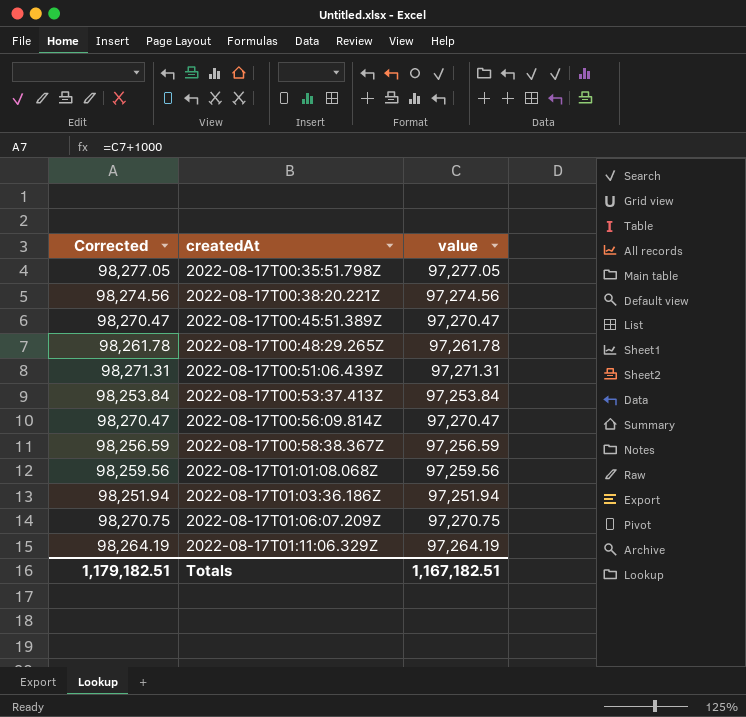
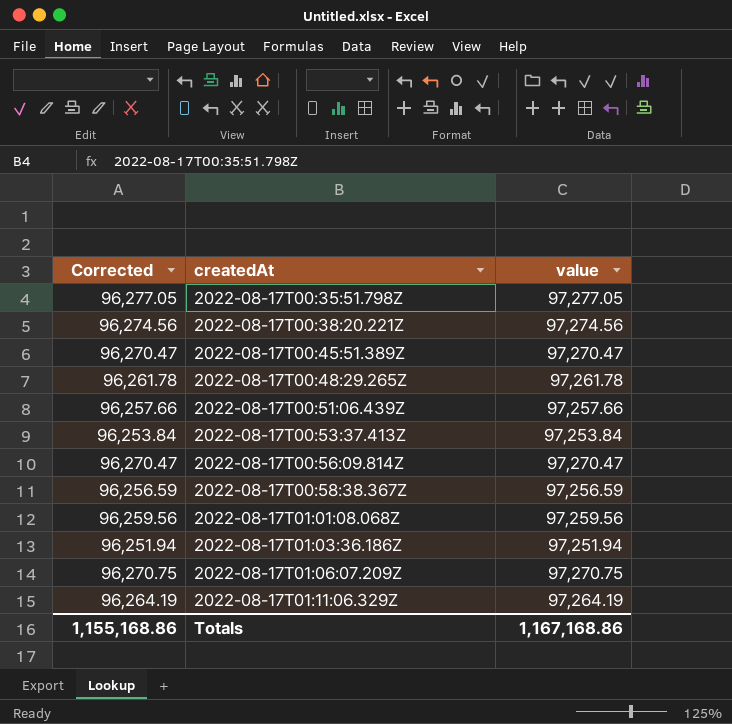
column Corrected | formula: [value] + 1000 -> [value] - 1000
2022-08-17T00:51:06.439Z | value: 97,271.31 -> 97,257.66
Totals | Corrected: 1,179,182.51 -> 1,155,168.86
Totals | value: 1,167,182.51 -> 1,167,168.86

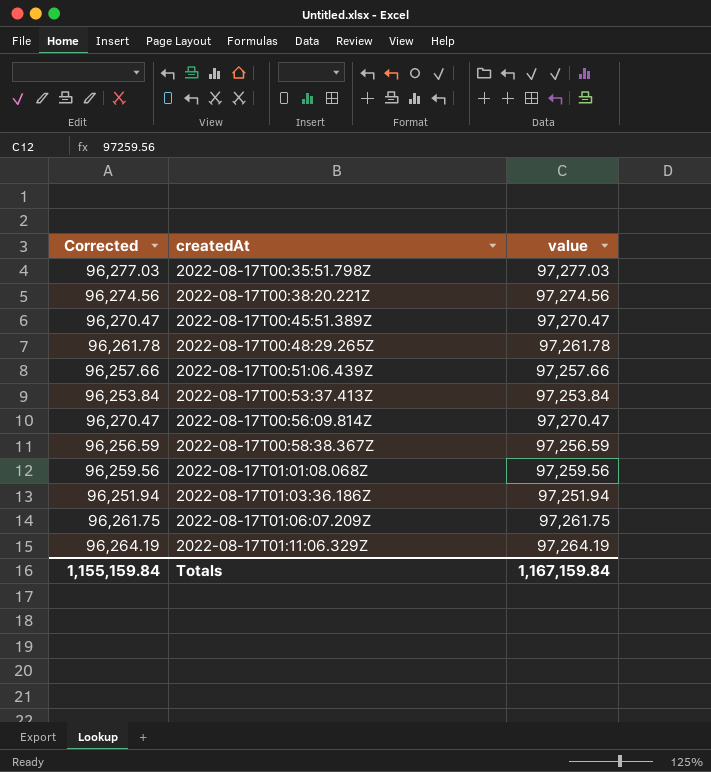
2022-08-17T00:35:51.798Z | Corrected: 96,277.05 -> 96,277.03
2022-08-17T00:35:51.798Z | value: 97,277.05 -> 97,277.03
2022-08-17T01:06:07.209Z | Corrected: 96,270.75 -> 96,261.75
2022-08-17T01:06:07.209Z | value: 97,270.75 -> 97,261.75
Totals | Corrected: 1,155,168.86 -> 1,155,159.84
Totals | value: 1,167,168.86 -> 1,167,159.84

